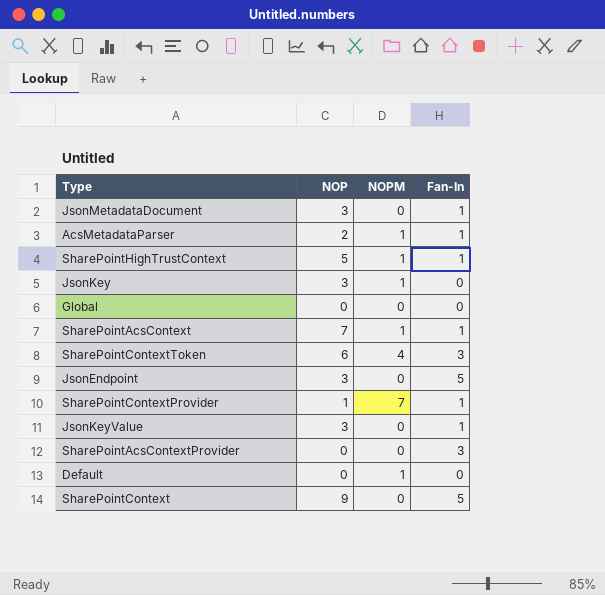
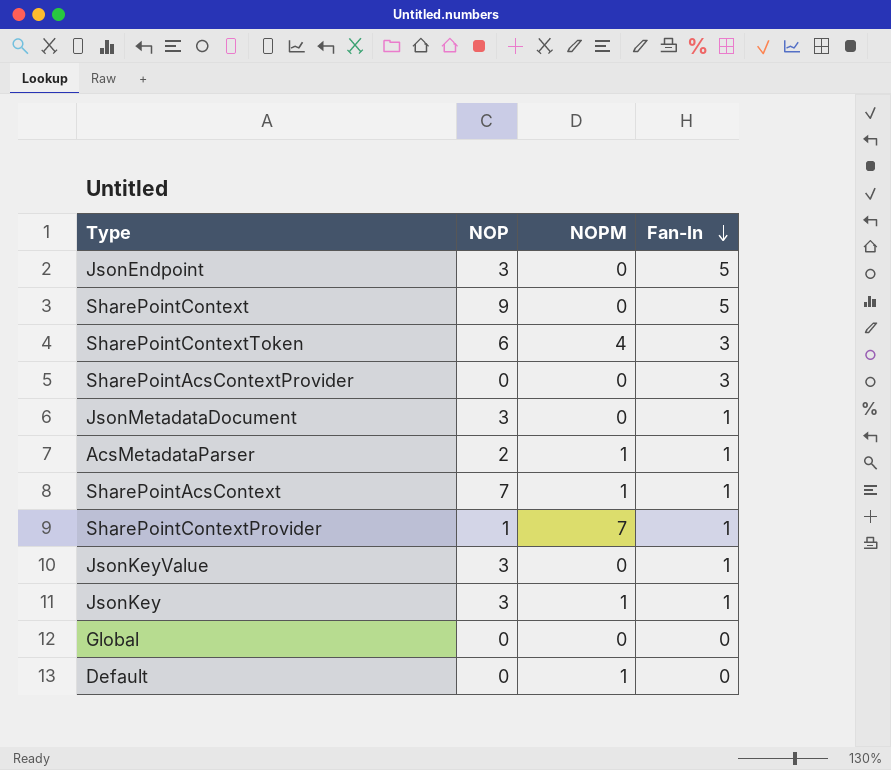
row order: none -> Fan-In descending
row SharePointHighTrustContext: 5 | 1 | 1 -> none
JsonKey | Fan-In: 0 -> 1

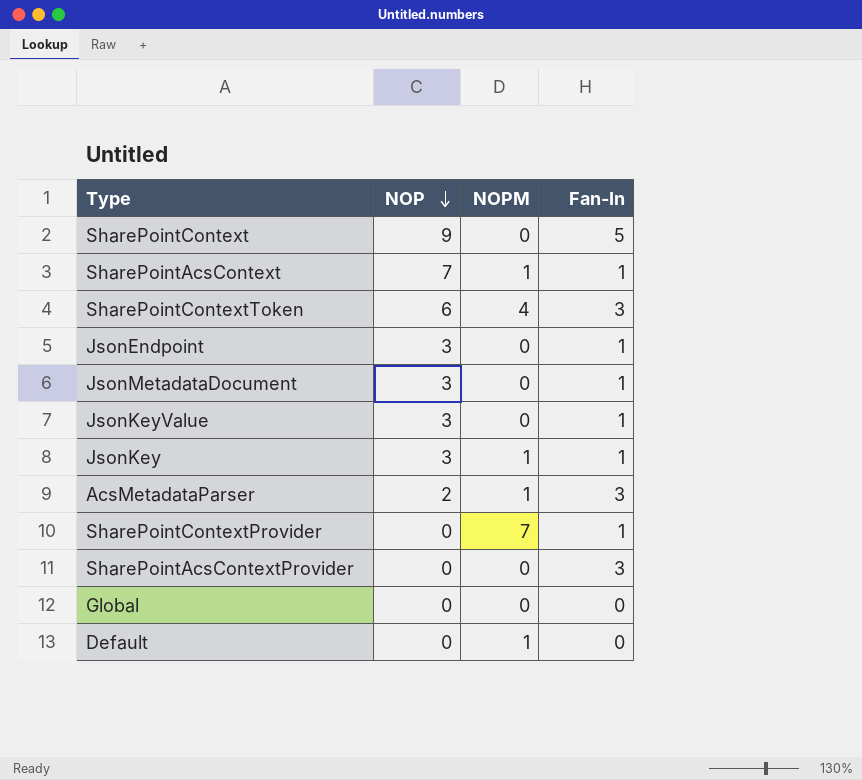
row order: Fan-In descending -> NOP descending
JsonEndpoint | Fan-In: 5 -> 1
AcsMetadataParser | Fan-In: 1 -> 3
SharePointContextProvider | NOP: 1 -> 0

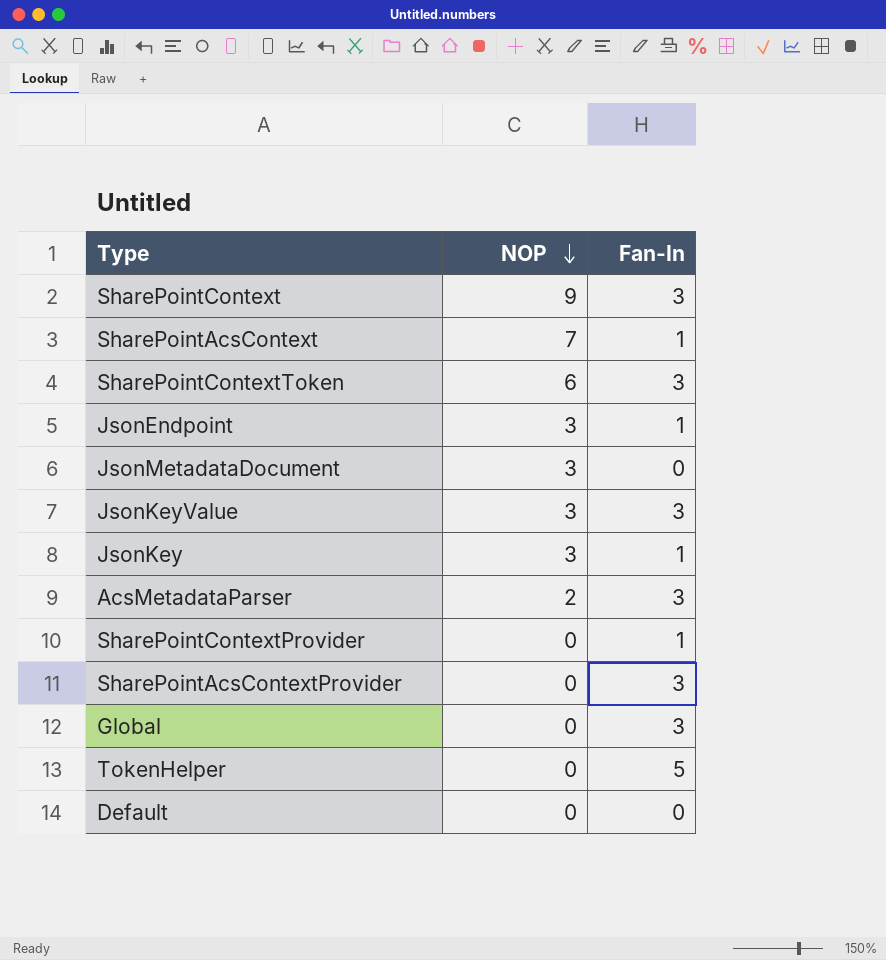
column NOPM | position: 3 -> none
SharePointContext | Fan-In: 5 -> 3
JsonMetadataDocument | Fan-In: 1 -> 0
JsonKeyValue | Fan-In: 1 -> 3
Global | Fan-In: 0 -> 3
row TokenHelper: none -> 0 | 5

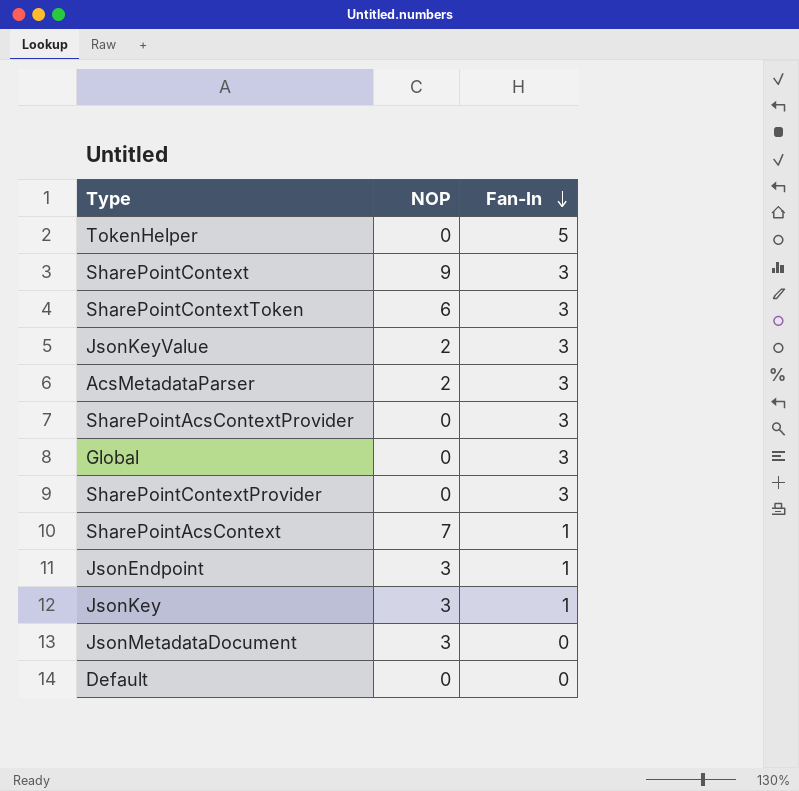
row order: NOP descending -> Fan-In descending
JsonKeyValue | NOP: 3 -> 2
SharePointContextProvider | Fan-In: 1 -> 3

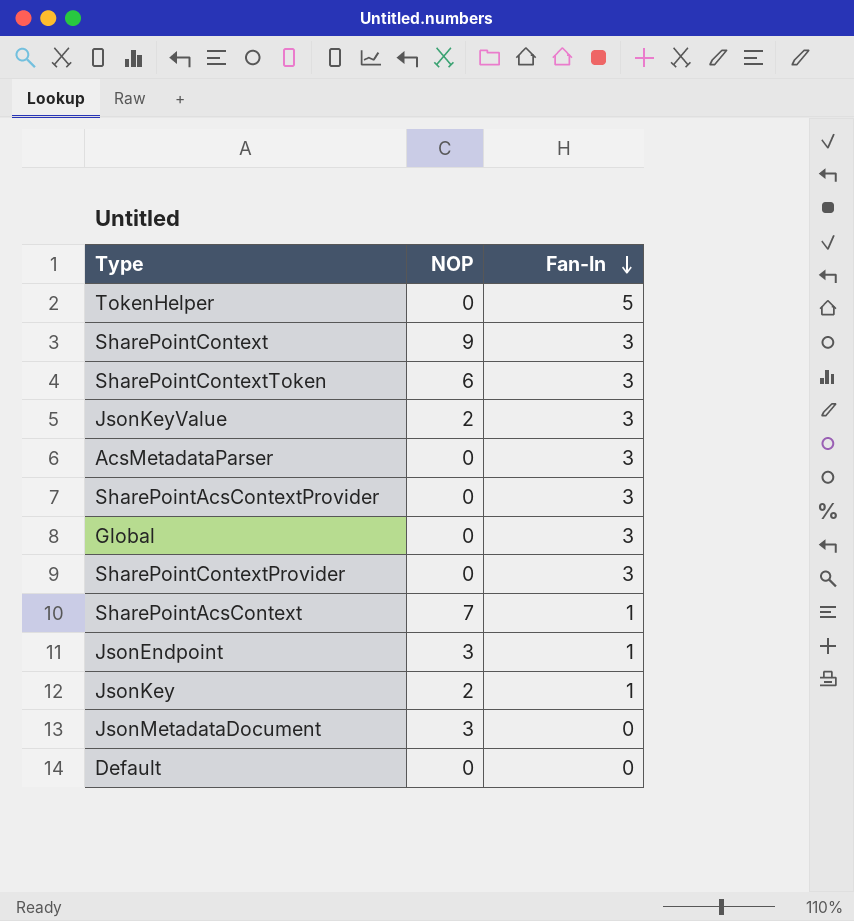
AcsMetadataParser | NOP: 2 -> 0
JsonKey | NOP: 3 -> 2

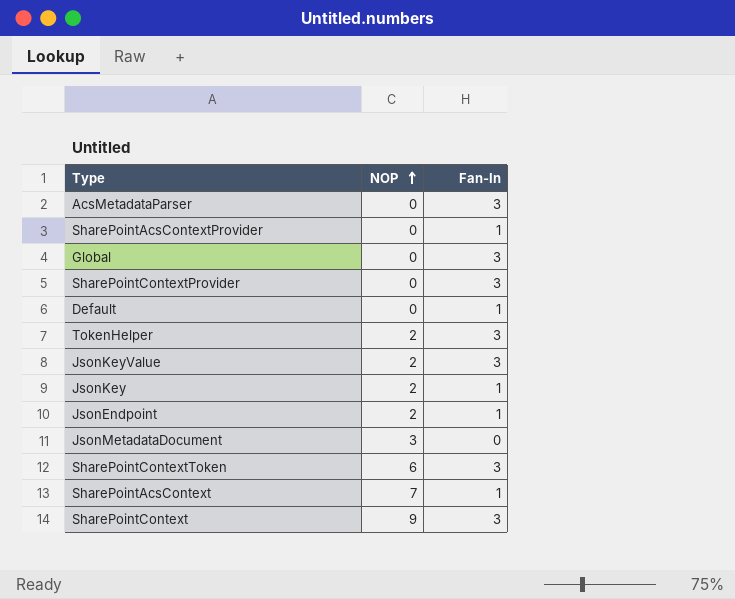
row order: Fan-In descending -> NOP ascending
SharePointAcsContextProvider | Fan-In: 3 -> 1
Default | Fan-In: 0 -> 1
TokenHelper | NOP: 0 -> 2
TokenHelper | Fan-In: 5 -> 3
JsonEndpoint | NOP: 3 -> 2

